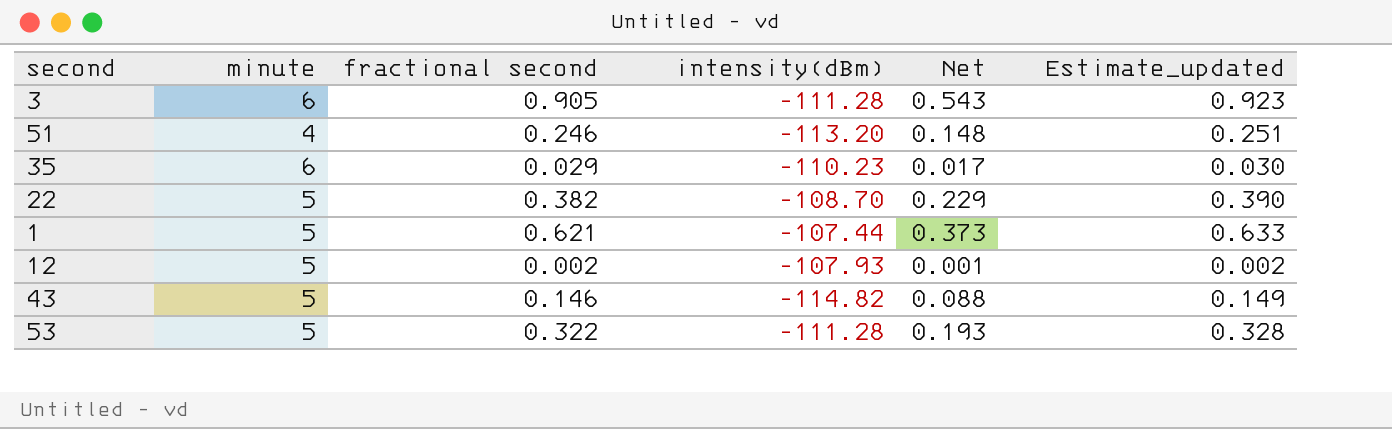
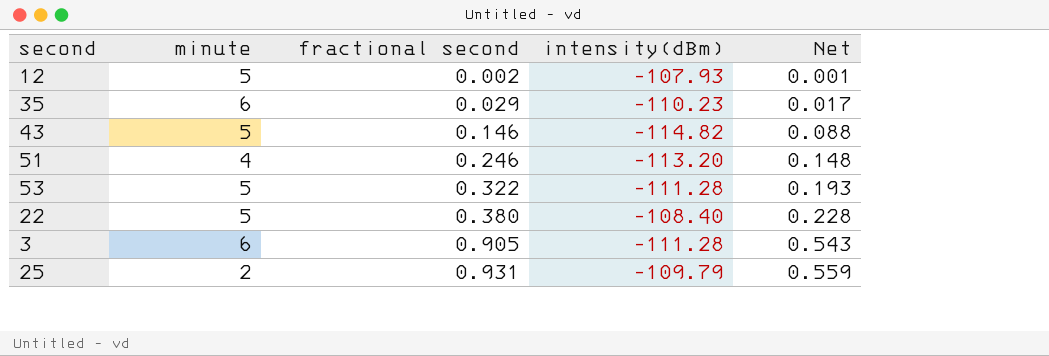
row order: none -> fractional second ascending
column Estimate_updated | formula: [fractional second] * 1.02 -> none
row 1: 5 | 0.621 | -107.44 | 0.373 | 0.633 -> none
22 | fractional second: 0.382 -> 0.380
22 | intensity(dBm): -108.70 -> -108.40
22 | Net: 0.229 -> 0.228
row 25: none -> 2 | 0.931 | -109.79 | 0.559

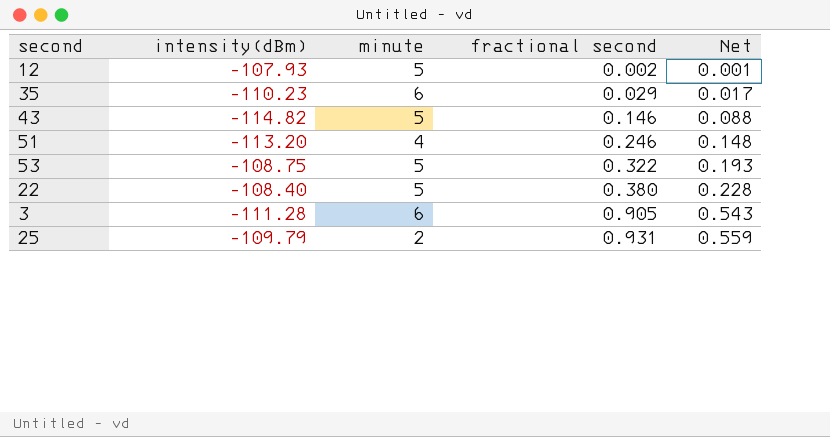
column intensity(dBm) | position: 4 -> 2
53 | intensity(dBm): -111.28 -> -108.75

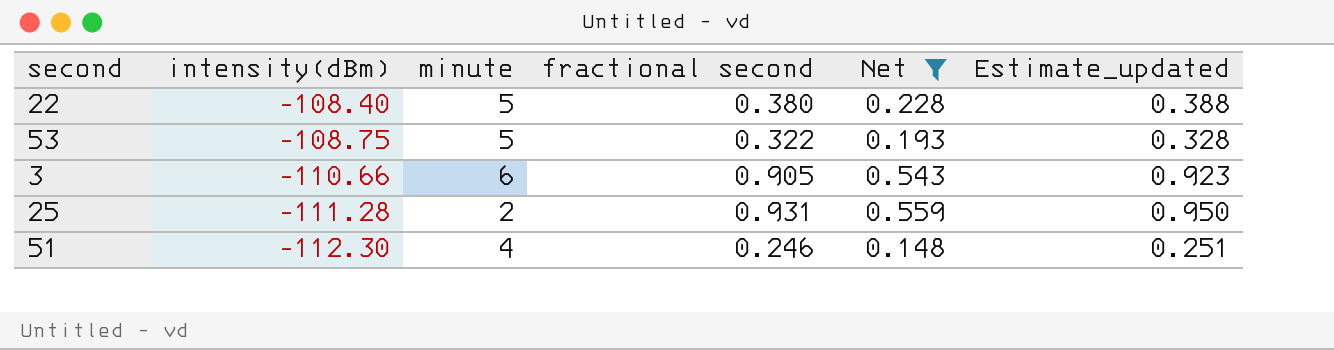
filter: none -> Net >= 0.148
row order: fractional second ascending -> intensity(dBm) descending
column Estimate_updated | formula: none -> [fractional second] * 1.02
3 | intensity(dBm): -111.28 -> -110.66
25 | intensity(dBm): -109.79 -> -111.28
51 | intensity(dBm): -113.20 -> -112.30

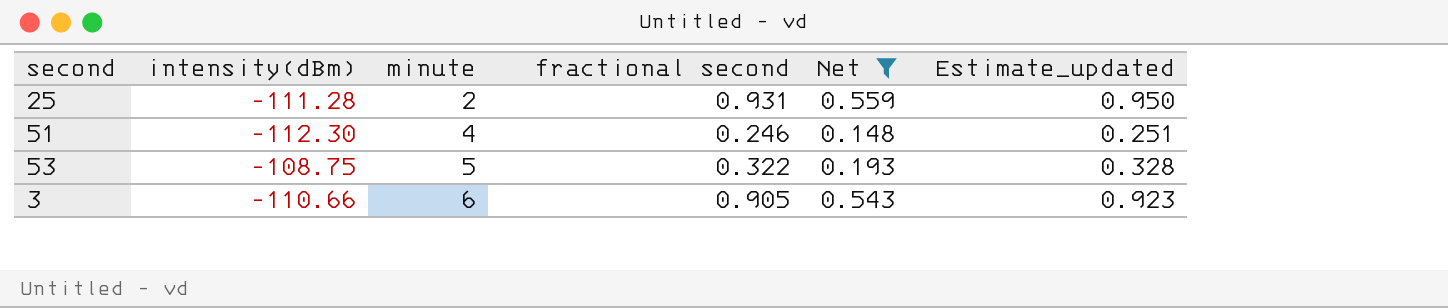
row order: intensity(dBm) descending -> minute ascending
row 22: -108.40 | 5 | 0.380 | 0.228 | 0.388 -> none

